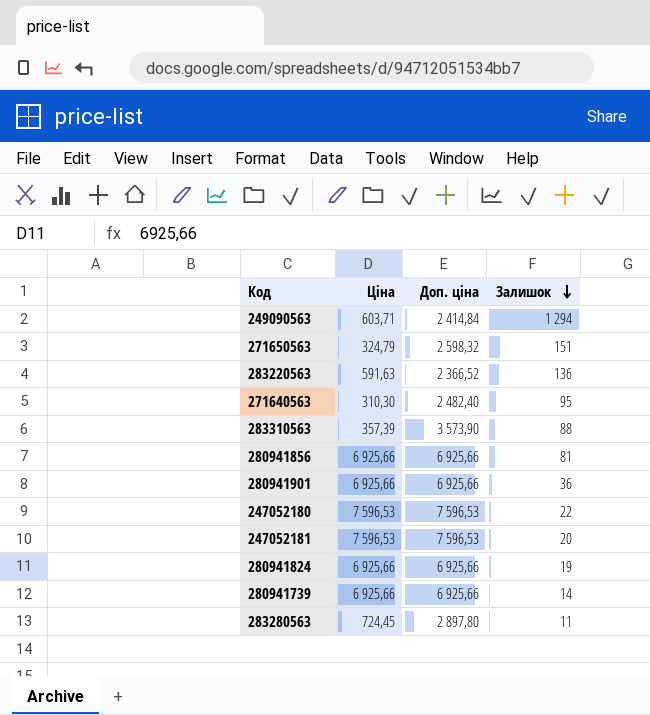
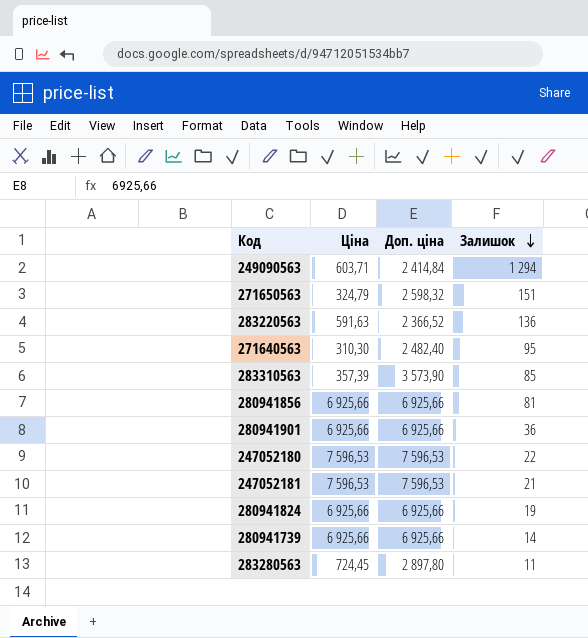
283310563 | Залишок: 88 -> 85
247052181 | Залишок: 20 -> 21

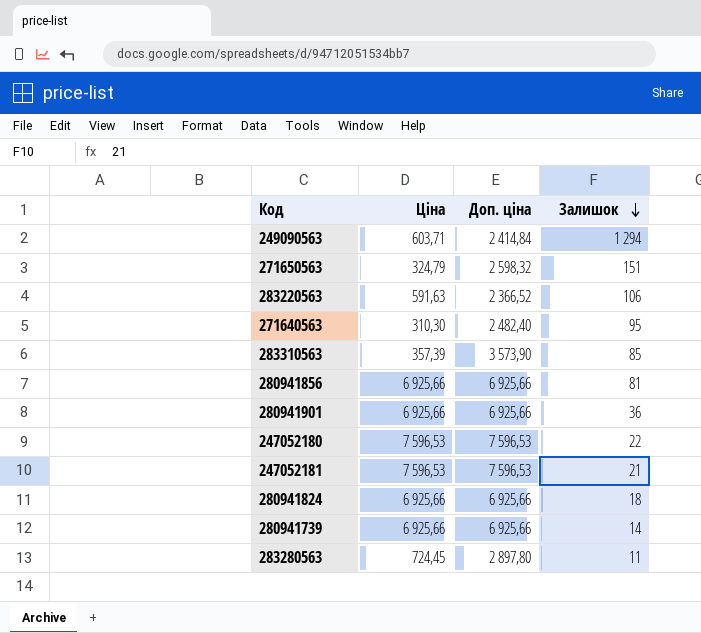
283220563 | Залишок: 136 -> 106
280941824 | Залишок: 19 -> 18

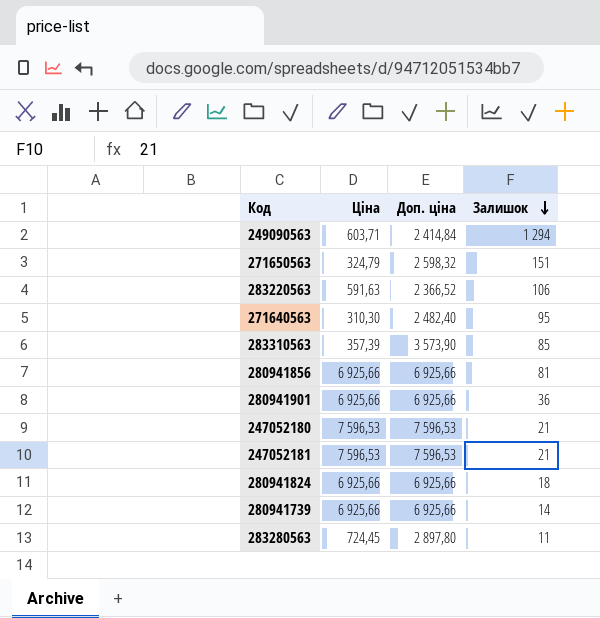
247052180 | Залишок: 22 -> 21

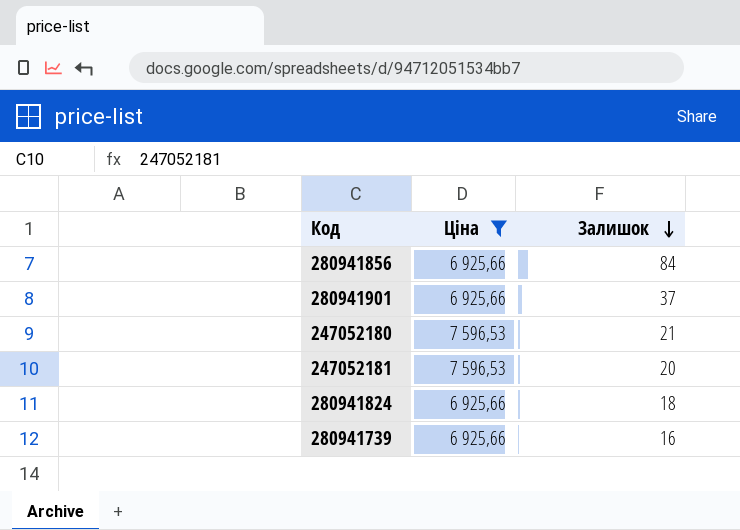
filter: none -> Ціна >= 6 925,66
column Доп. ціна | position: 3 -> none
280941856 | Залишок: 81 -> 84
280941901 | Залишок: 36 -> 37
247052181 | Залишок: 21 -> 20
280941739 | Залишок: 14 -> 16

